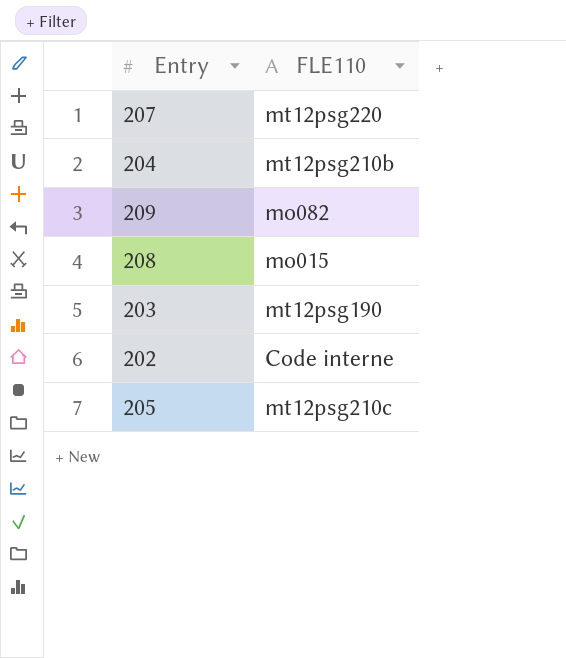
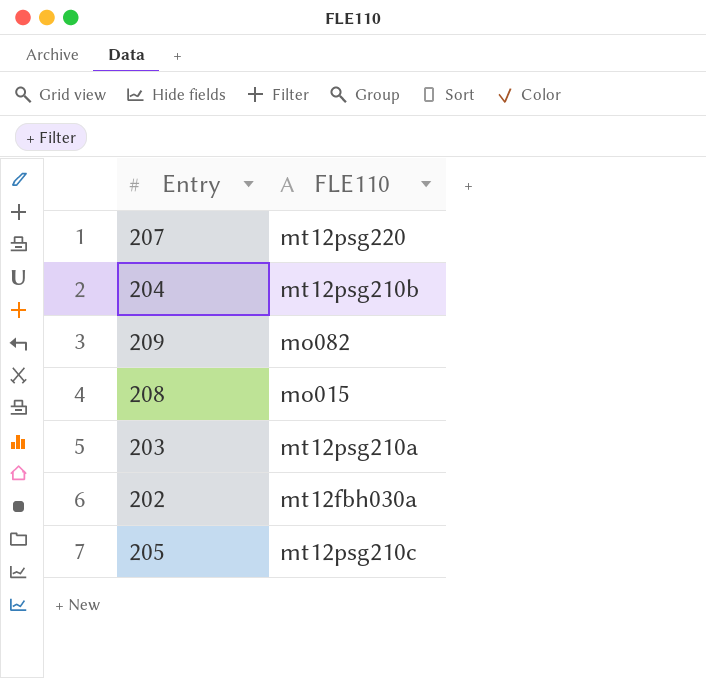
203 | FLE110: mt12psg190 -> mt12psg210a
202 | FLE110: Code interne -> mt12fbh030a

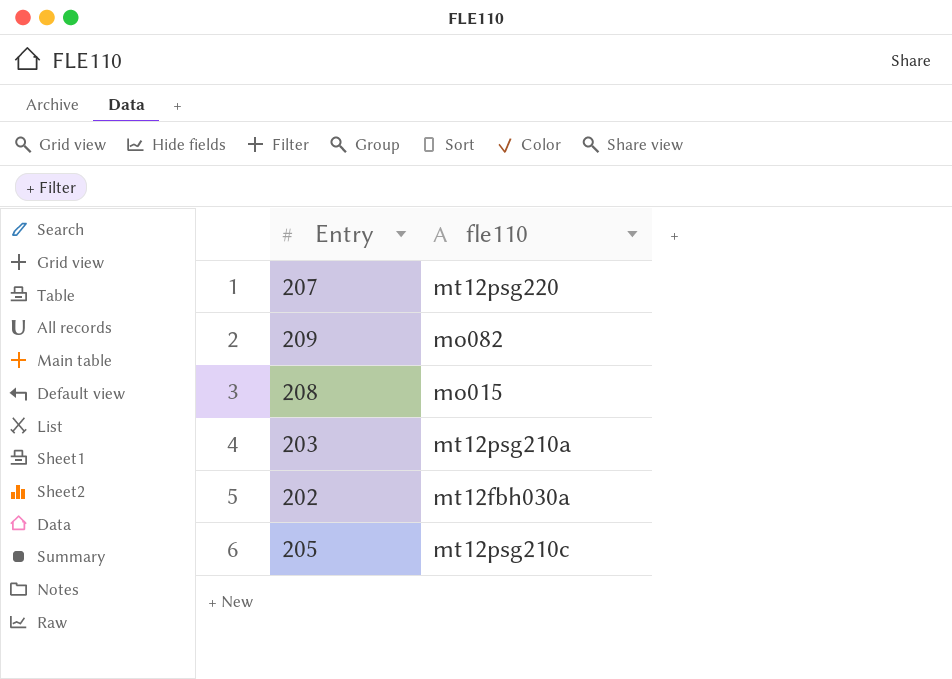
column name: FLE110 -> fle110
row 204: mt12psg210b -> none

